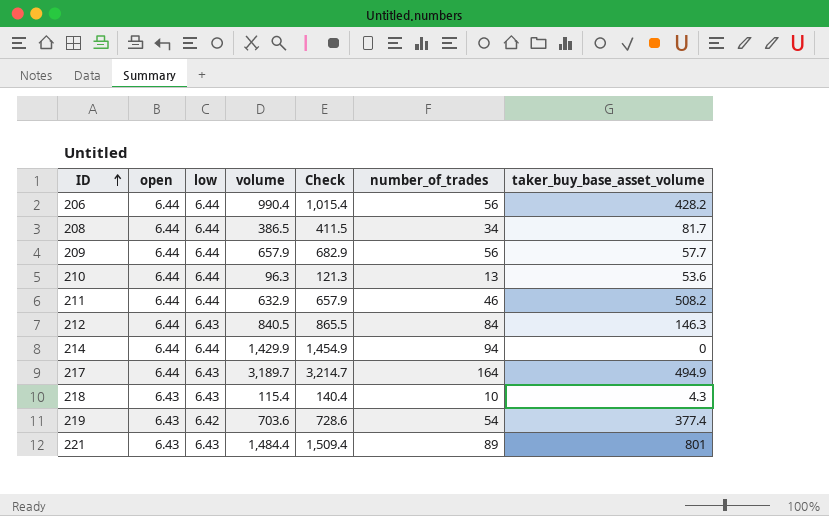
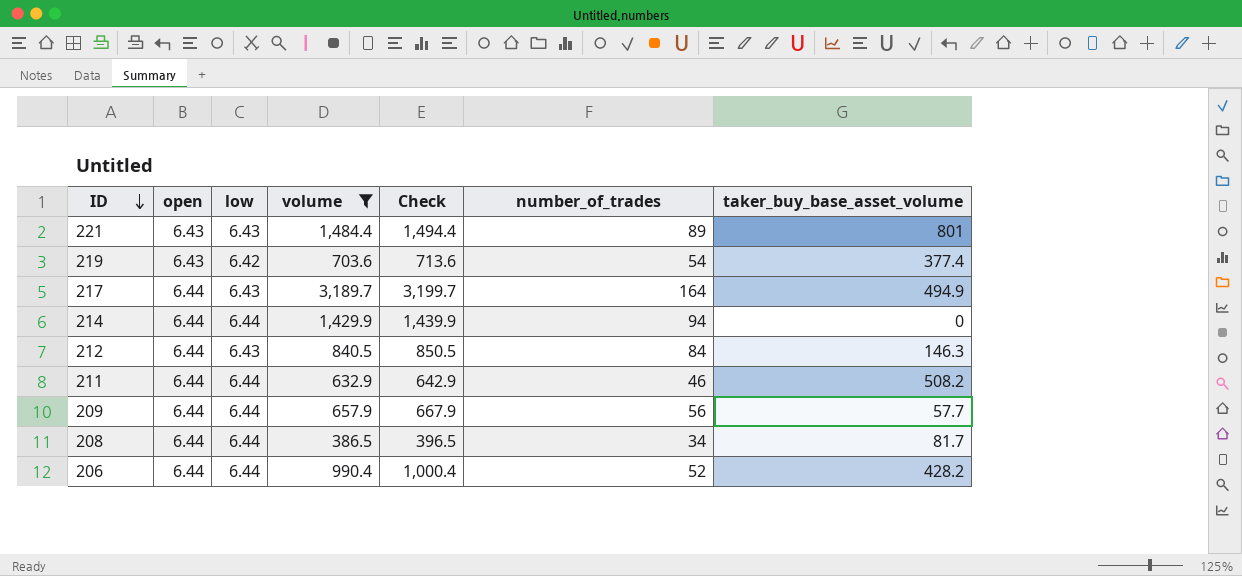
filter: none -> volume >= 386.5
row order: ID ascending -> ID descending
column Check | formula: [volume] + 25 -> [volume] + 10
206 | number_of_trades: 56 -> 52

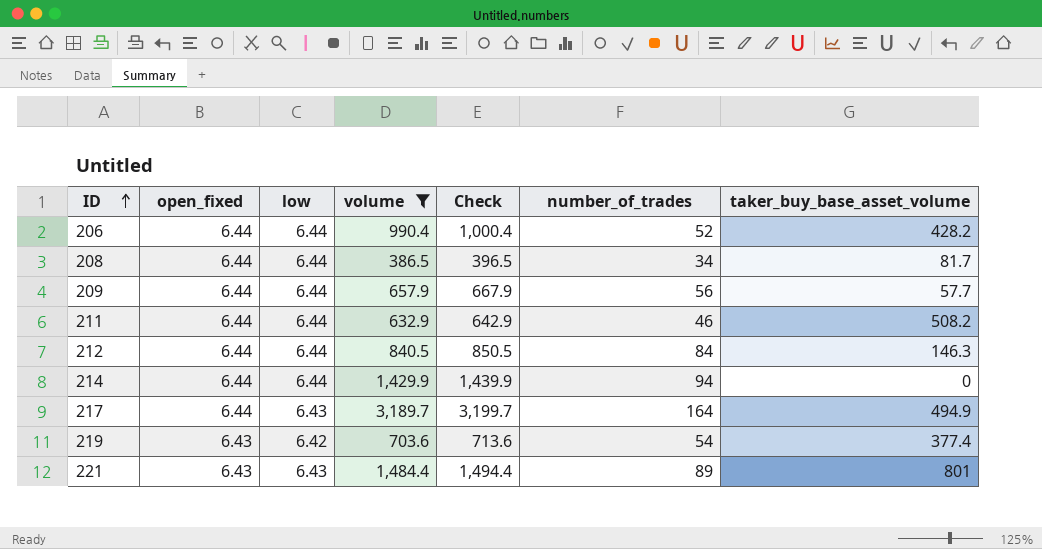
row order: ID descending -> ID ascending
column name: open -> open_fixed
212 | low: 6.43 -> 6.44

